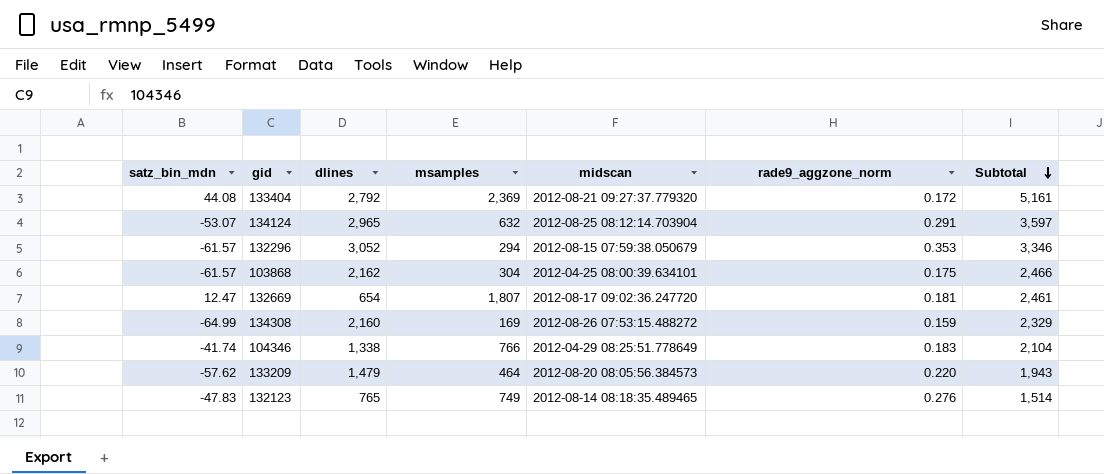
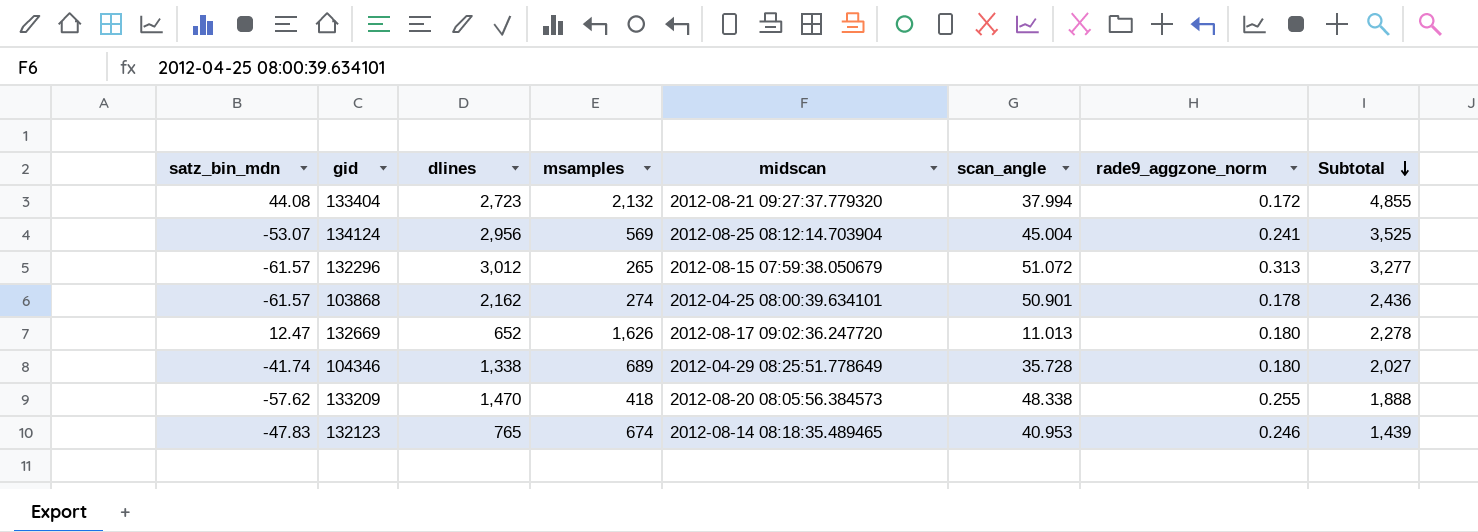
column scan_angle | position: none -> 6
row 134308: -64.99 | 2,160 | 169 | 2012-08-26 07:53:15.488272 | 0.159 | 2,329 -> none
133404 | dlines: 2,792 -> 2,723
133404 | msamples: 2,369 -> 2,132
133404 | Subtotal: 5,161 -> 4,855
134124 | dlines: 2,965 -> 2,956
134124 | msamples: 632 -> 569
134124 | rade9_aggzone_norm: 0.291 -> 0.241
134124 | Subtotal: 3,597 -> 3,525
132296 | dlines: 3,052 -> 3,012
132296 | msamples: 294 -> 265
132296 | rade9_aggzone_norm: 0.353 -> 0.313
132296 | Subtotal: 3,346 -> 3,277
103868 | msamples: 304 -> 274
103868 | rade9_aggzone_norm: 0.175 -> 0.178
103868 | Subtotal: 2,466 -> 2,436
132669 | dlines: 654 -> 652
132669 | msamples: 1,807 -> 1,626
132669 | rade9_aggzone_norm: 0.181 -> 0.180
132669 | Subtotal: 2,461 -> 2,278
104346 | msamples: 766 -> 689
104346 | rade9_aggzone_norm: 0.183 -> 0.180
104346 | Subtotal: 2,104 -> 2,027
133209 | dlines: 1,479 -> 1,470
133209 | msamples: 464 -> 418
133209 | rade9_aggzone_norm: 0.220 -> 0.255
133209 | Subtotal: 1,943 -> 1,888
132123 | msamples: 749 -> 674
132123 | rade9_aggzone_norm: 0.276 -> 0.246
132123 | Subtotal: 1,514 -> 1,439

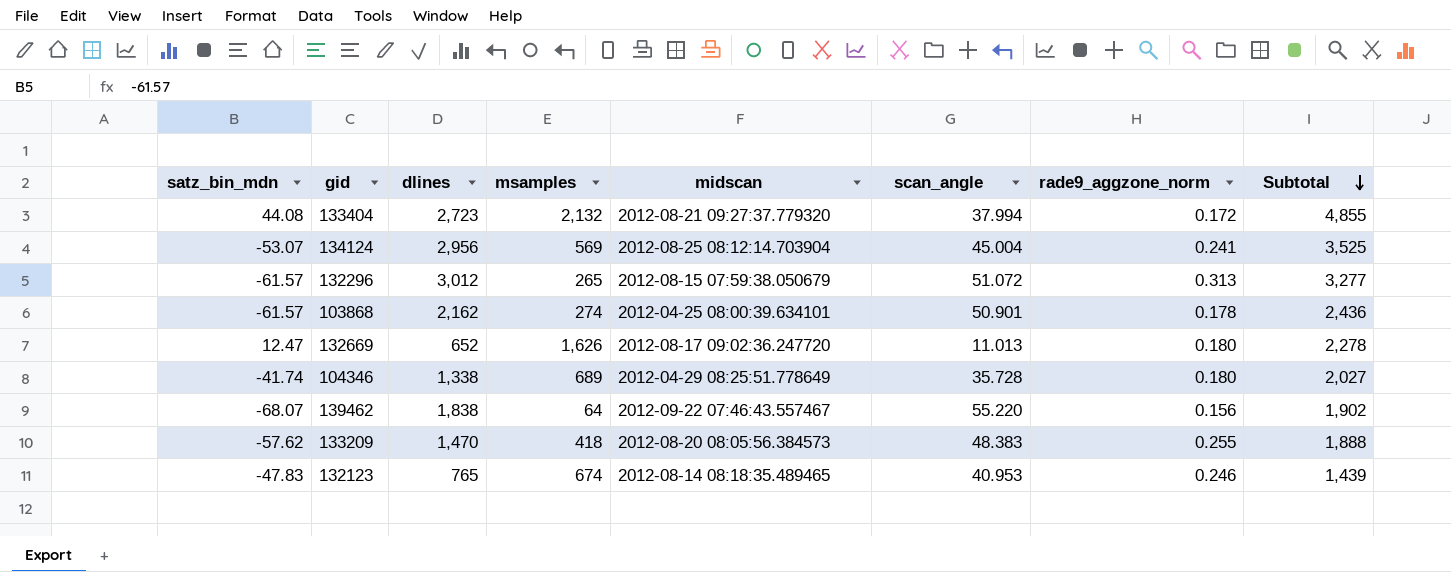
row 139462: none -> -68.07 | 1,838 | 64 | 2012-09-22 07:46:43.557467 | 55.220 | 0.156 | 1,902
133209 | scan_angle: 48.338 -> 48.383

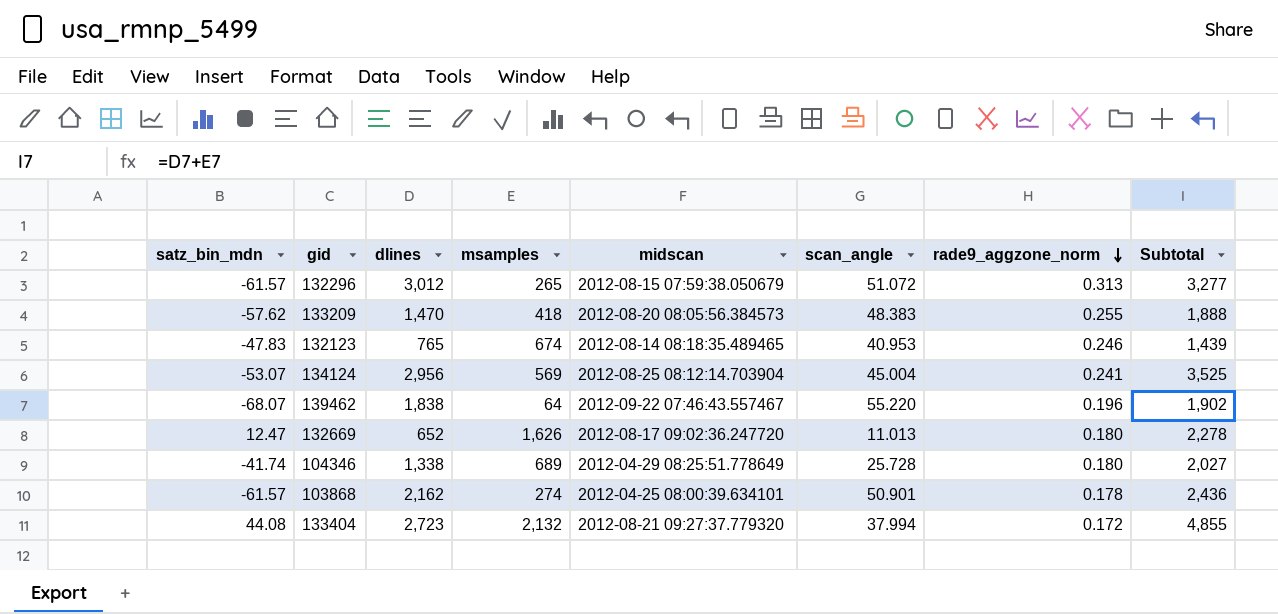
row order: Subtotal descending -> rade9_aggzone_norm descending
139462 | rade9_aggzone_norm: 0.156 -> 0.196
104346 | scan_angle: 35.728 -> 25.728

